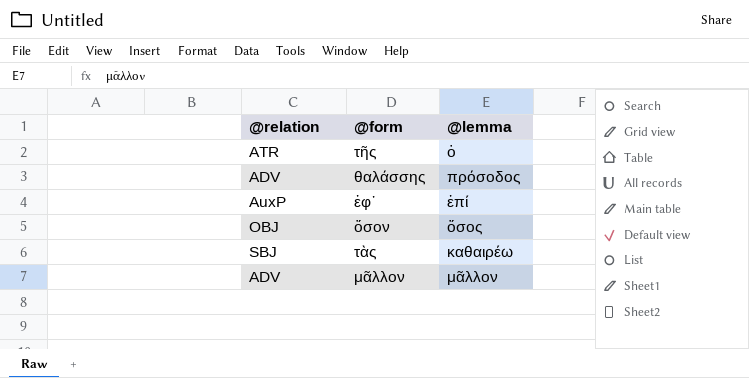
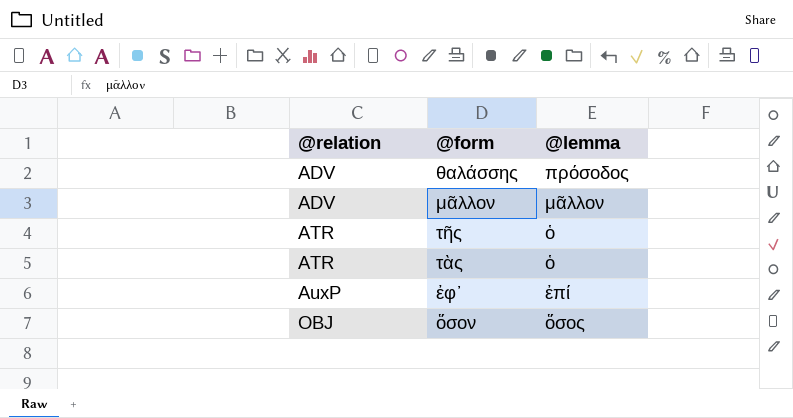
row order: none -> @relation ascending
τὰς | @relation: SBJ -> ATR
τὰς | @lemma: καθαιρέω -> ὁ

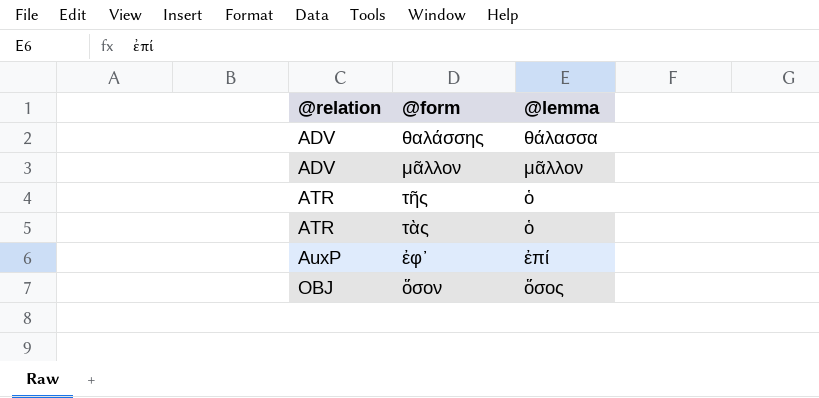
θαλάσσης | @lemma: πρόσοδος -> θάλασσα

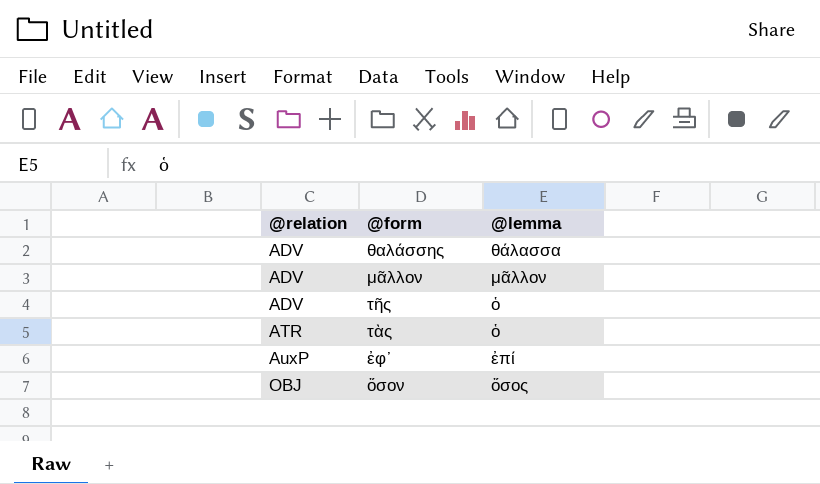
τῆς | @relation: ATR -> ADV

